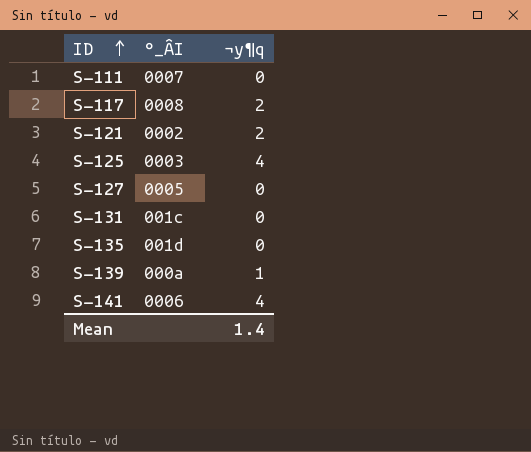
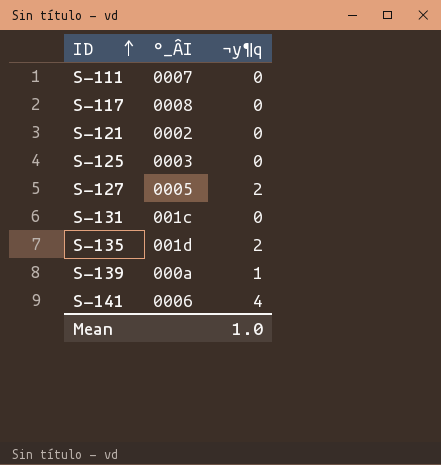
S-117 | ¬y¶q: 2 -> 0
S-121 | ¬y¶q: 2 -> 0
S-125 | ¬y¶q: 4 -> 0
S-127 | ¬y¶q: 0 -> 2
S-135 | ¬y¶q: 0 -> 2
Mean | ¬y¶q: 1.4 -> 1.0

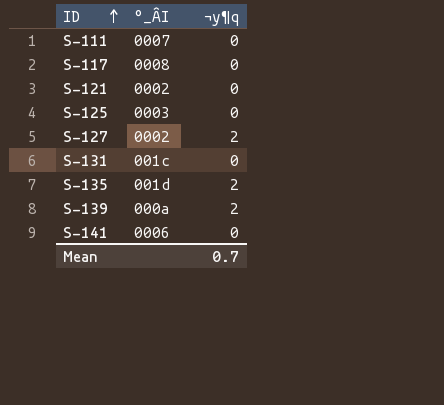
S-127 | °_ÂI: 0005 -> 0002
S-139 | ¬y¶q: 1 -> 2
S-141 | ¬y¶q: 4 -> 0
Mean | ¬y¶q: 1.0 -> 0.7

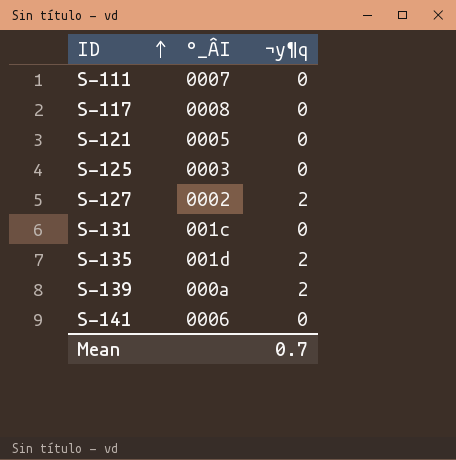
S-121 | °_ÂI: 0002 -> 0005

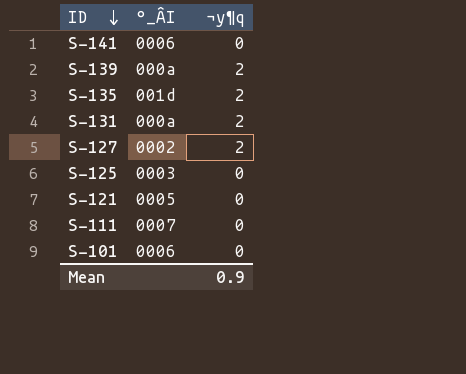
row order: ID ascending -> ID descending
row S-117: 0008 | 0 -> none
S-131 | °_ÂI: 001c -> 000a
S-131 | ¬y¶q: 0 -> 2
row S-101: none -> 0006 | 0
Mean | ¬y¶q: 0.7 -> 0.9

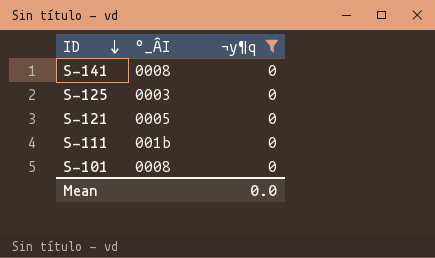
filter: none -> ¬y¶q = 0
S-141 | °_ÂI: 0006 -> 0008
S-111 | °_ÂI: 0007 -> 001b
S-101 | °_ÂI: 0006 -> 0008
Mean | ¬y¶q: 0.9 -> 0.0

